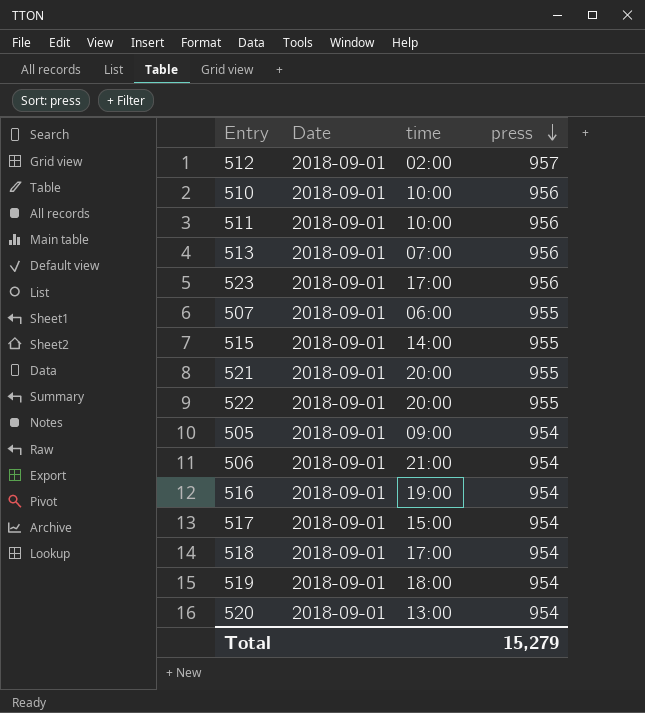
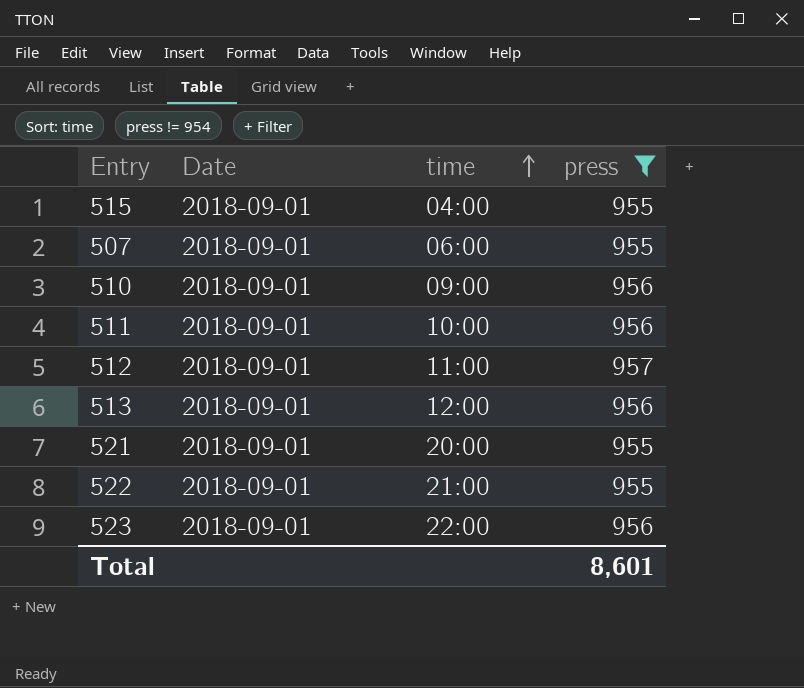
filter: none -> press != 954
row order: press descending -> time ascending
515 | time: 14:00 -> 04:00
510 | time: 10:00 -> 09:00
512 | time: 02:00 -> 11:00
513 | time: 07:00 -> 12:00
522 | time: 20:00 -> 21:00
523 | time: 17:00 -> 22:00
Total | press: 15,279 -> 8,601

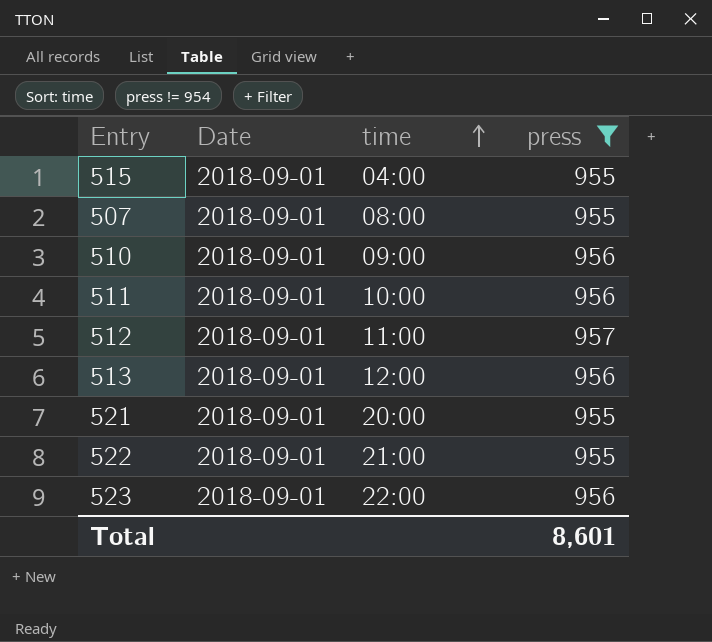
507 | time: 06:00 -> 08:00

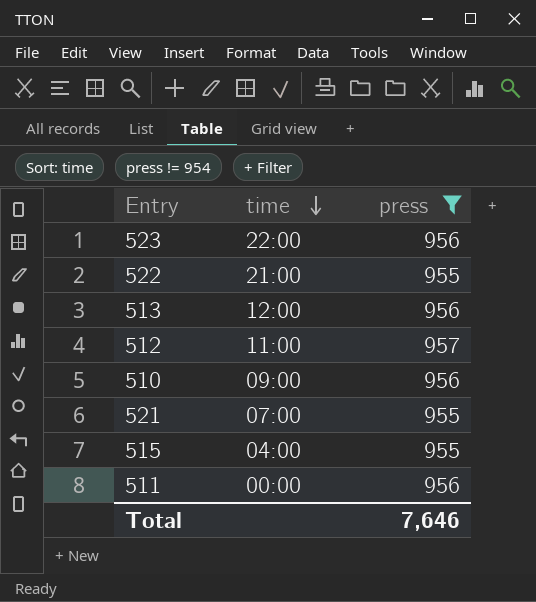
row order: time ascending -> time descending
column Date | position: 2 -> none
row 507: 2018-09-01 | 08:00 | 955 -> none
521 | time: 20:00 -> 07:00
511 | time: 10:00 -> 00:00
Total | press: 8,601 -> 7,646

